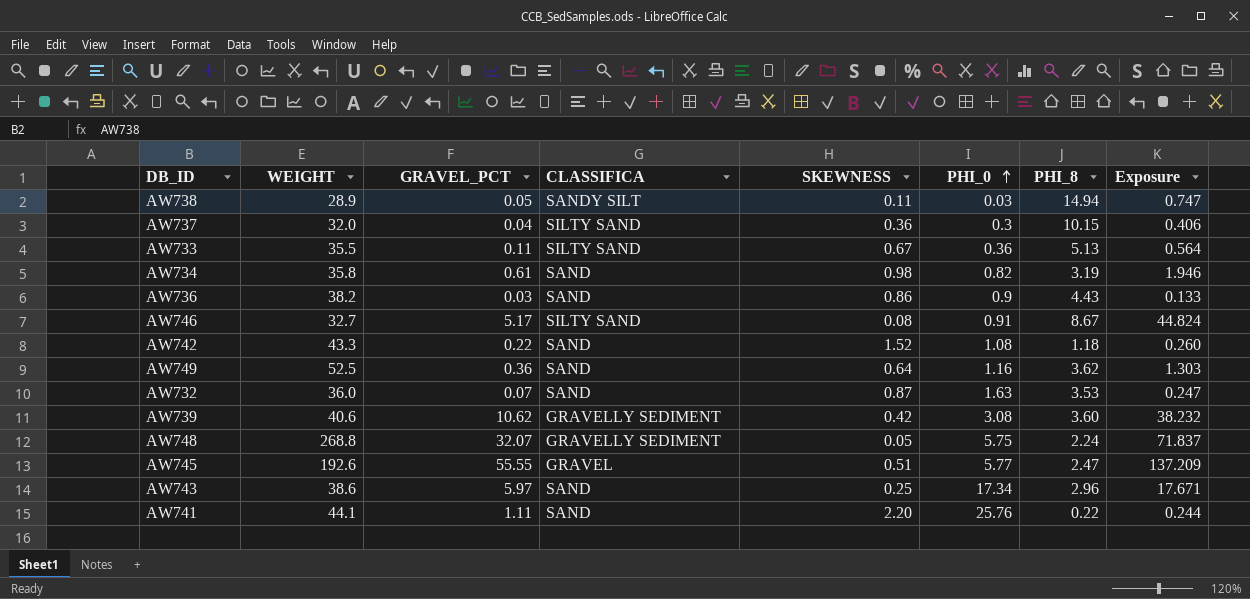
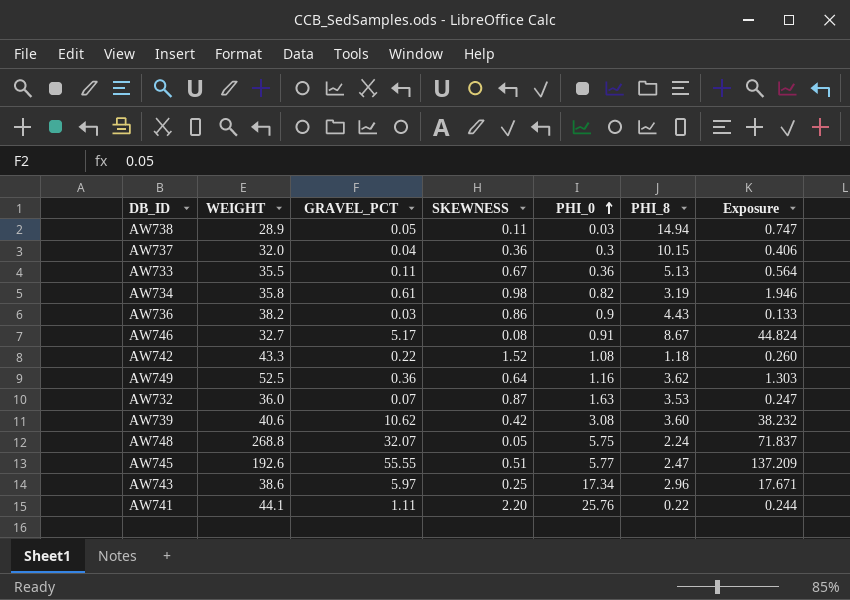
column CLASSIFICA | position: 4 -> none

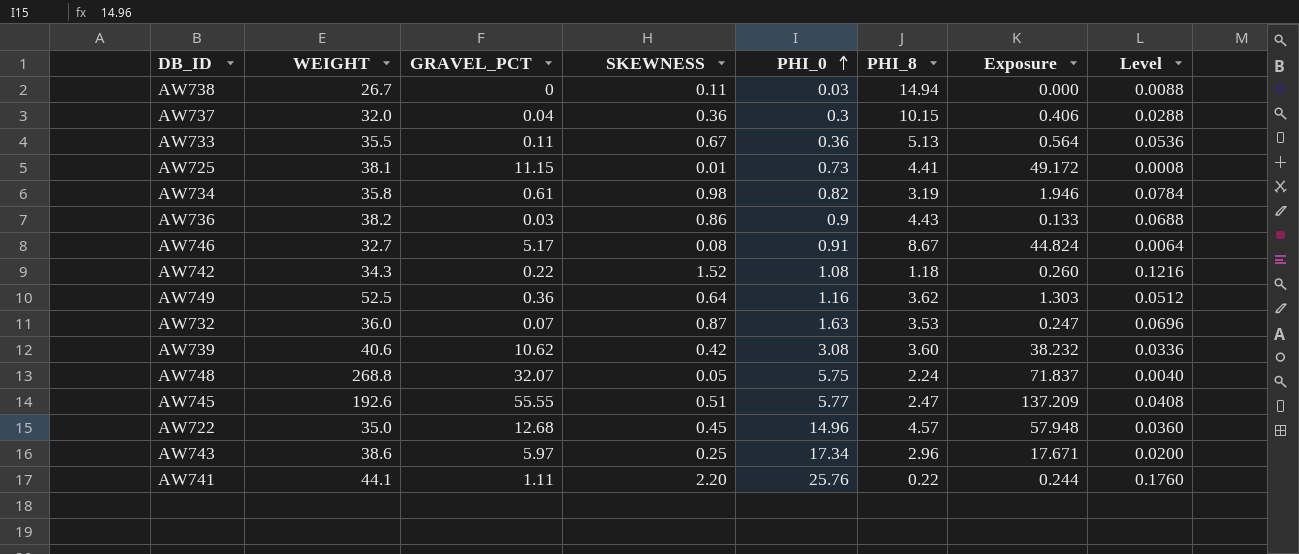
column Level | formula: none -> [SKEWNESS] * 0.08
AW738 | WEIGHT: 28.9 -> 26.7
AW738 | GRAVEL_PCT: 0.05 -> 0
AW738 | Exposure: 0.747 -> 0.000
row AW725: none -> 38.1 | 11.15 | 0.01 | 0.73 | 4.41 | 49.172 | 0.0008
AW742 | WEIGHT: 43.3 -> 34.3
row AW722: none -> 35.0 | 12.68 | 0.45 | 14.96 | 4.57 | 57.948 | 0.0360

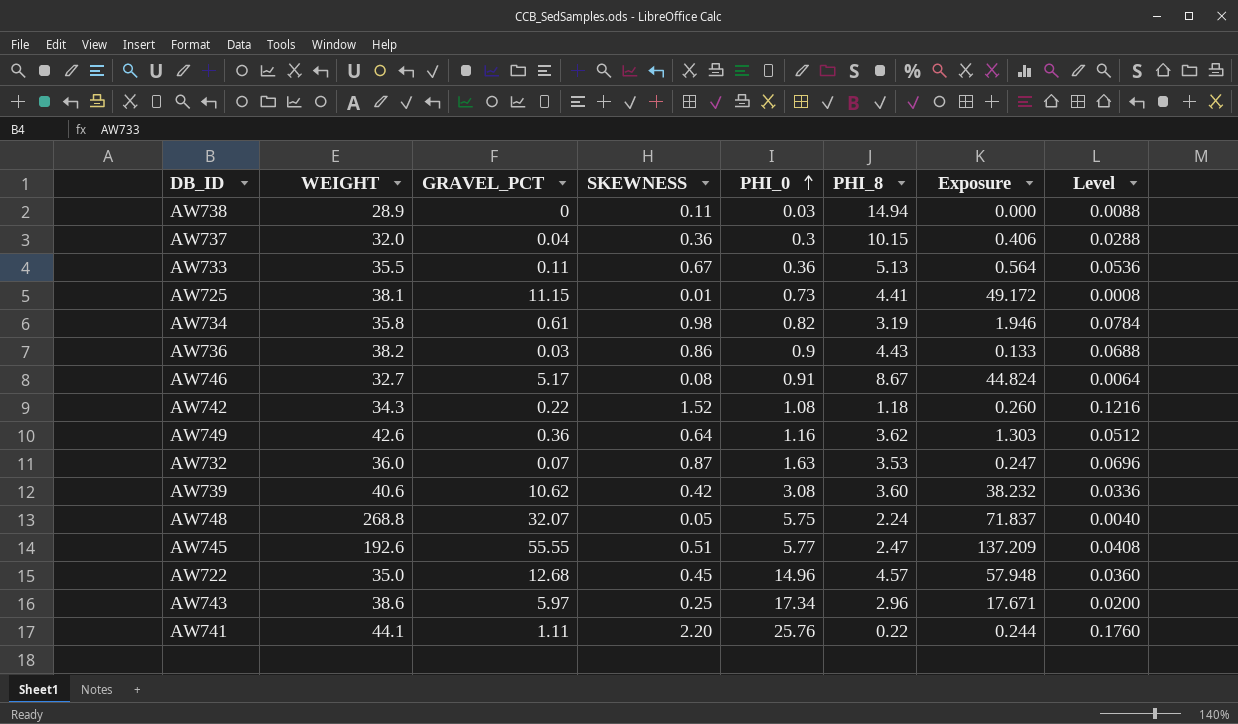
AW738 | WEIGHT: 26.7 -> 28.9
AW749 | WEIGHT: 52.5 -> 42.6

